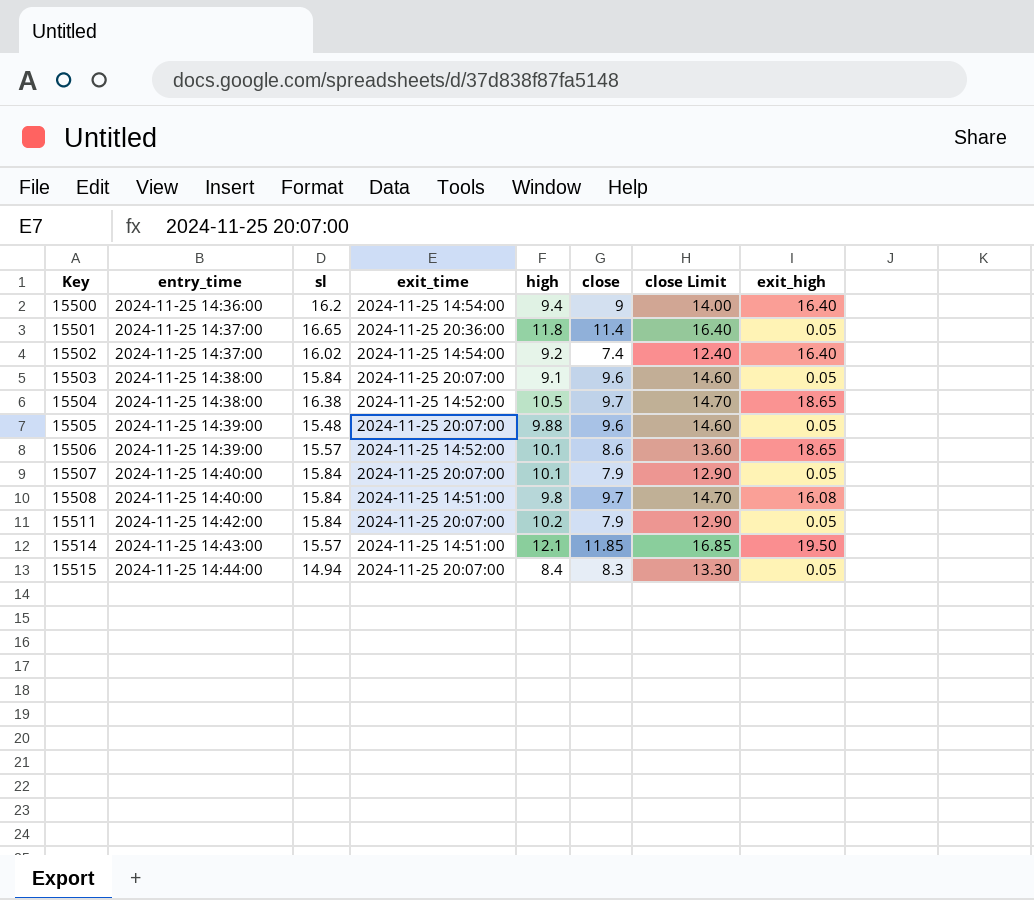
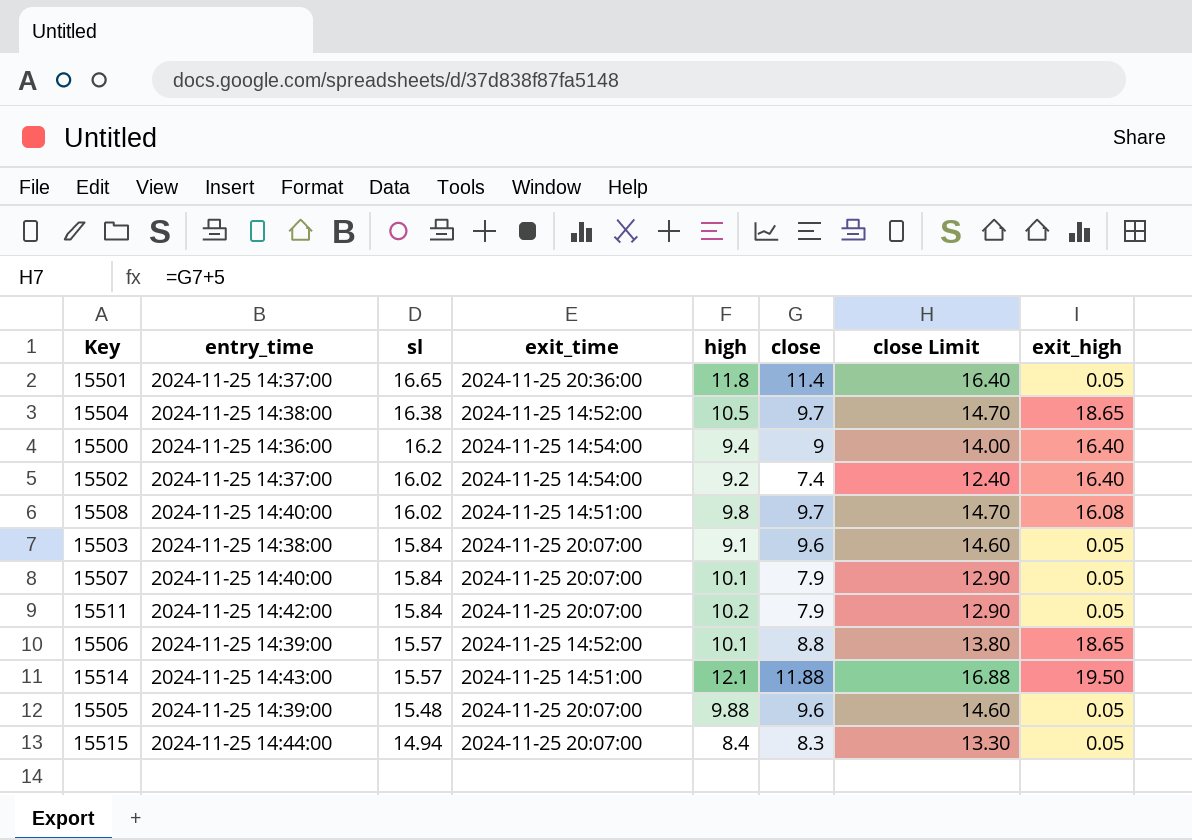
row order: Key ascending -> sl descending
15508 | sl: 15.84 -> 16.02
15506 | close: 8.6 -> 8.8
15506 | close Limit: 13.60 -> 13.80
15514 | close: 11.85 -> 11.88
15514 | close Limit: 16.85 -> 16.88

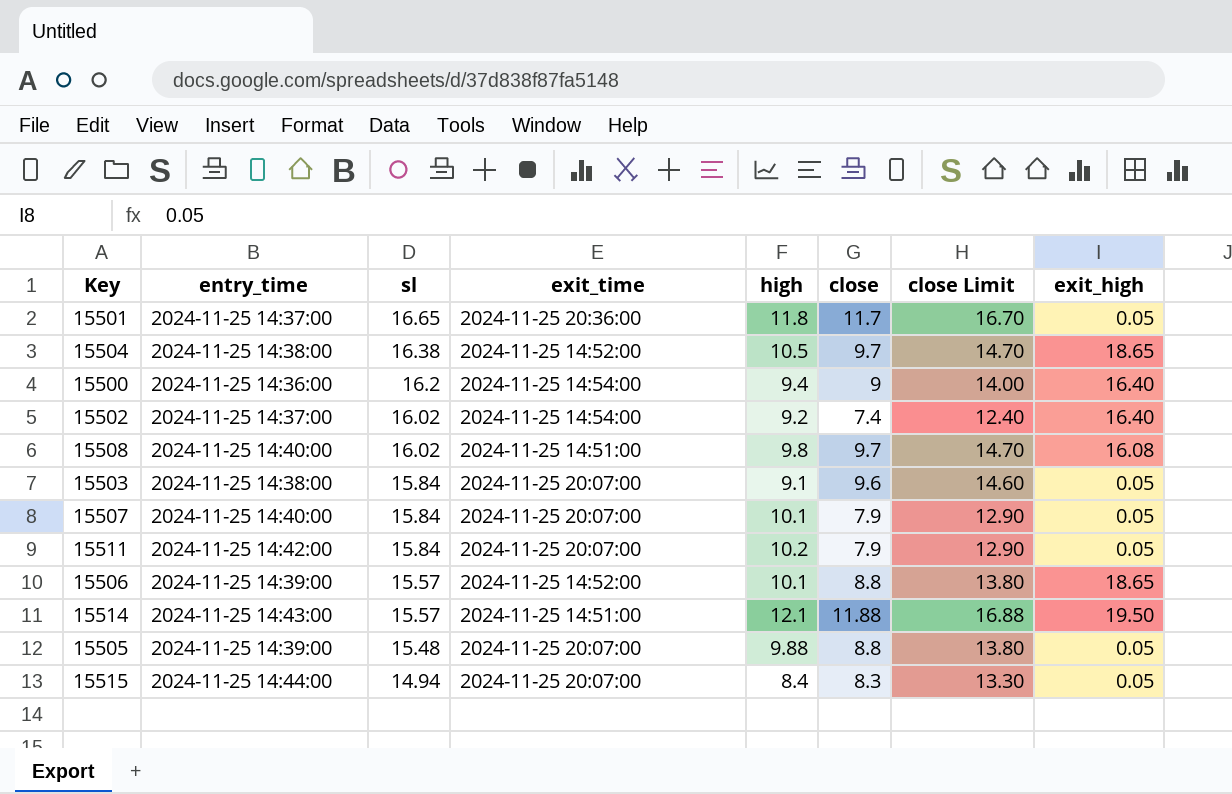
15501 | close: 11.4 -> 11.7
15501 | close Limit: 16.40 -> 16.70
15505 | close: 9.6 -> 8.8
15505 | close Limit: 14.60 -> 13.80

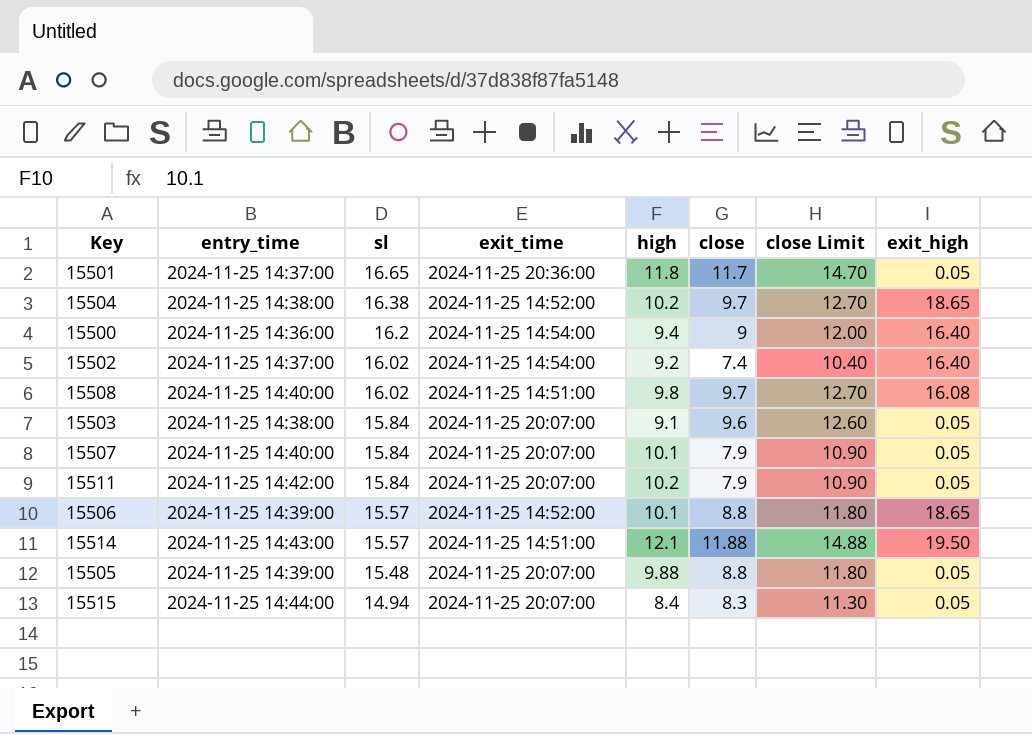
column close Limit | formula: [close] + 5 -> [close] + 3
15504 | high: 10.5 -> 10.2

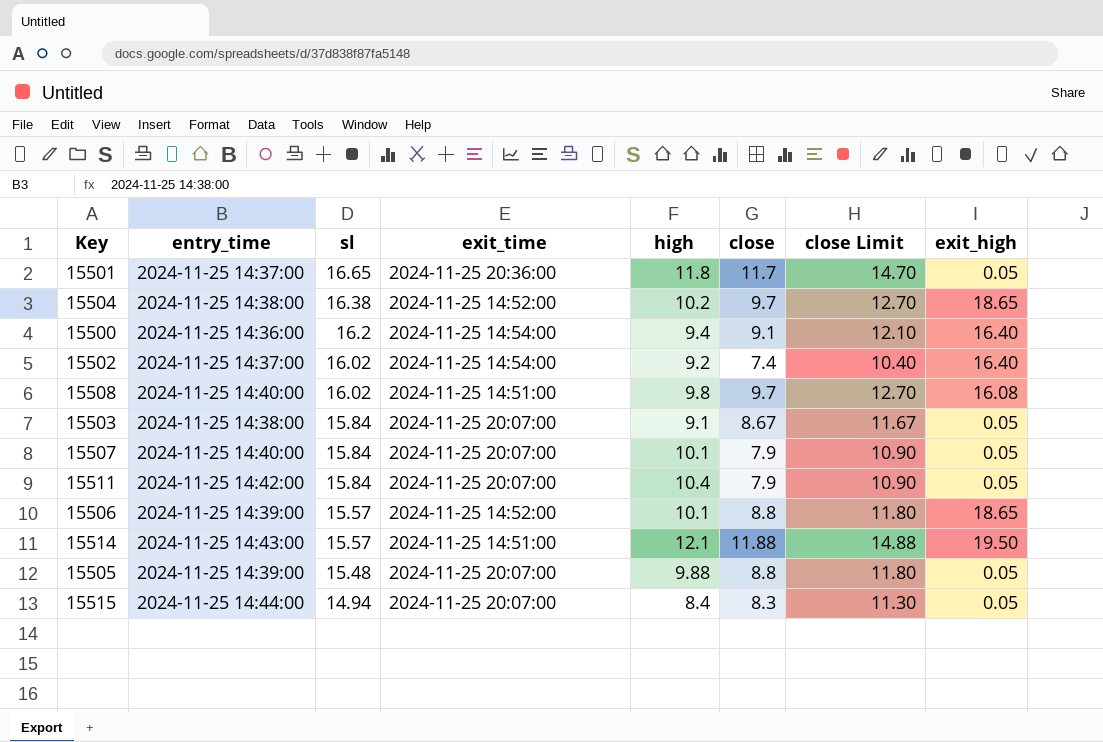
15500 | close: 9 -> 9.1
15500 | close Limit: 12.00 -> 12.10
15503 | close: 9.6 -> 8.67
15503 | close Limit: 12.60 -> 11.67
15511 | high: 10.2 -> 10.4

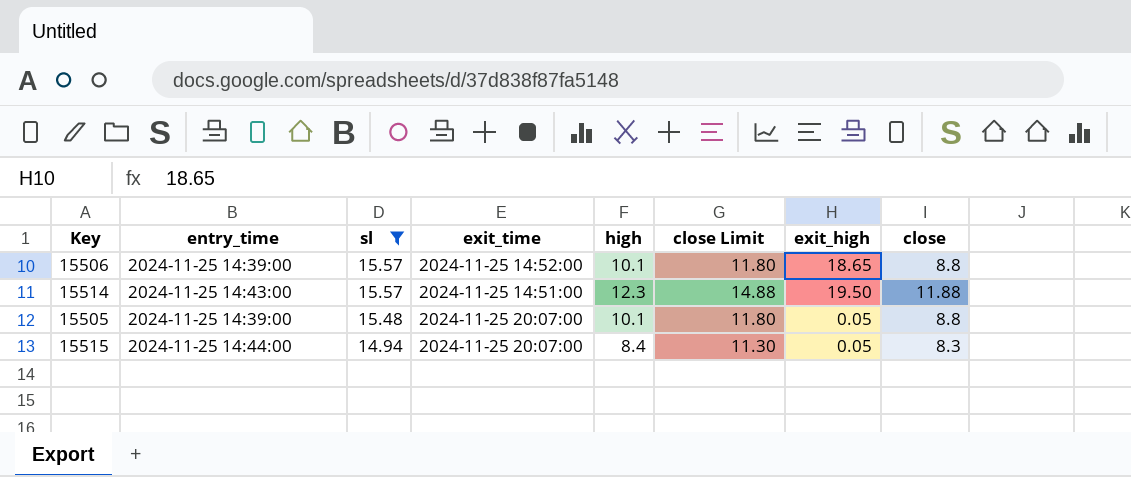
filter: none -> sl <= 15.57
column close | position: 6 -> 8
15514 | high: 12.1 -> 12.3
15505 | high: 9.88 -> 10.1

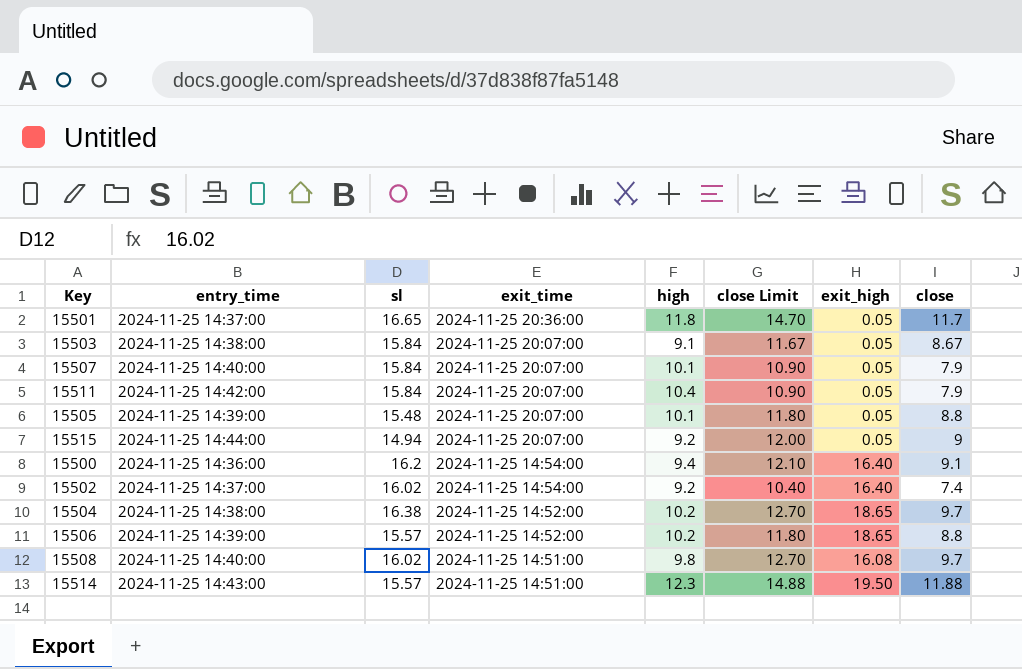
filter: sl <= 15.57 -> none
row order: sl descending -> exit_time descending
15515 | high: 8.4 -> 9.2
15515 | close Limit: 11.30 -> 12.00
15515 | close: 8.3 -> 9
15506 | high: 10.1 -> 10.2

